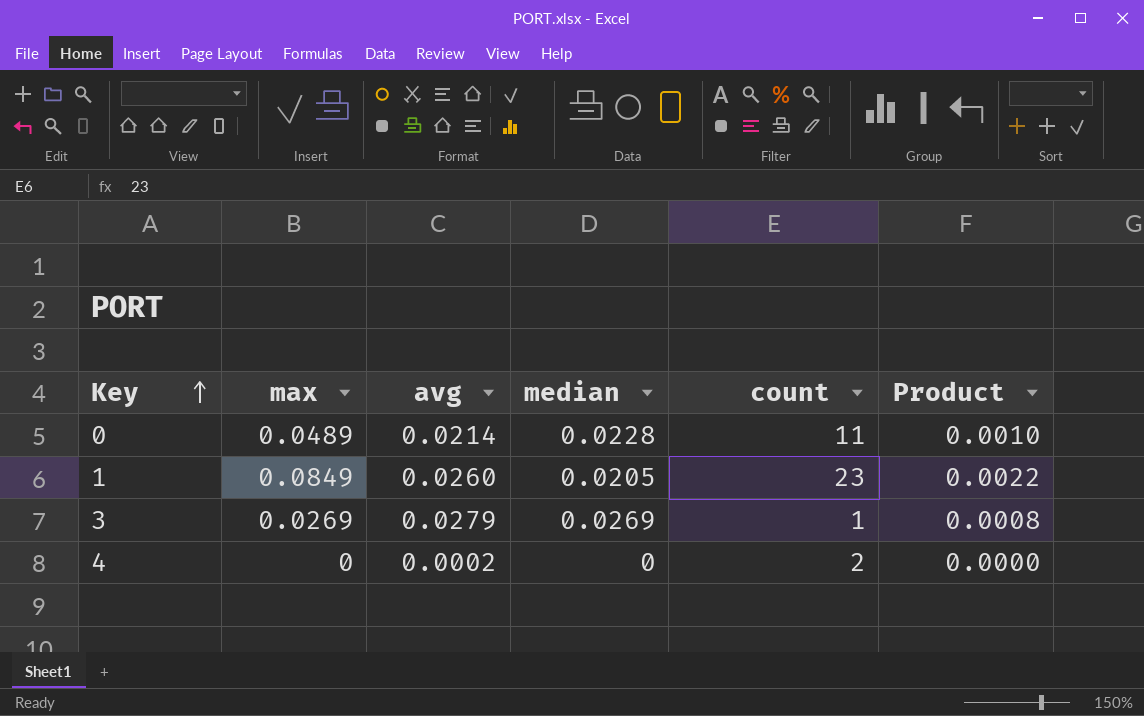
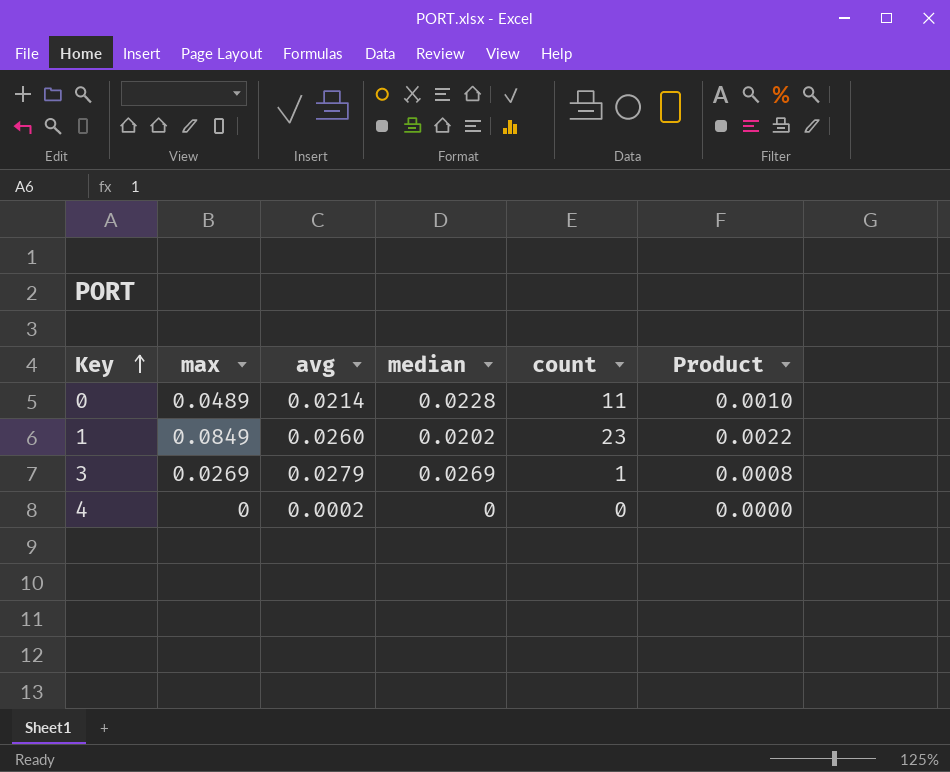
1 | median: 0.0205 -> 0.0202
4 | count: 2 -> 0

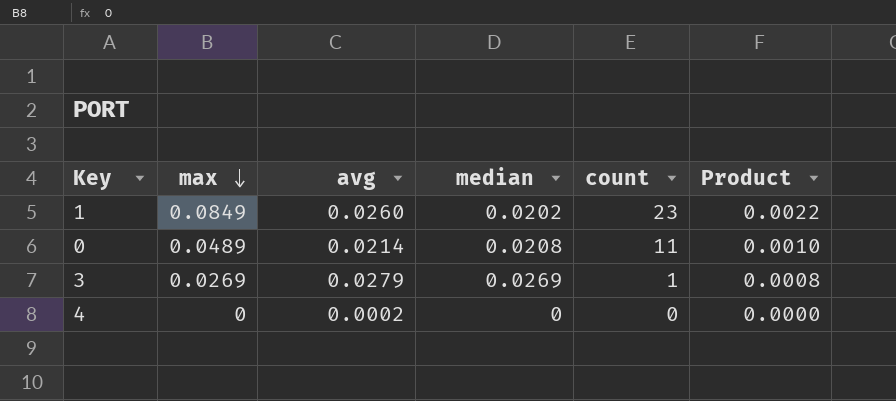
row order: Key ascending -> max descending
0 | median: 0.0228 -> 0.0208

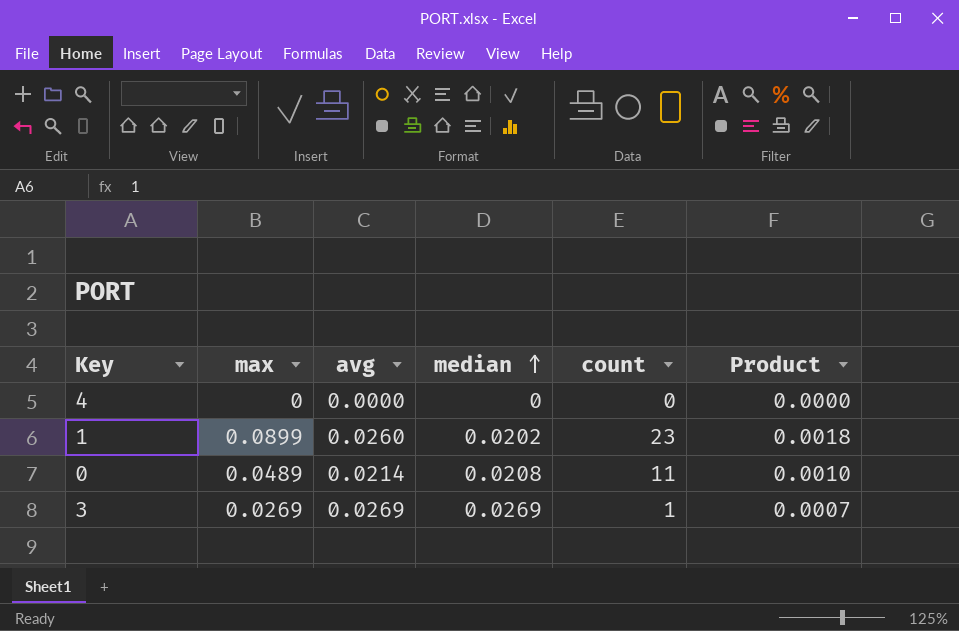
row order: max descending -> median ascending
column Product | formula: [max] * [avg] -> [max] * [median]
4 | avg: 0.0002 -> 0.0000
1 | max: 0.0849 -> 0.0899
3 | avg: 0.0279 -> 0.0269

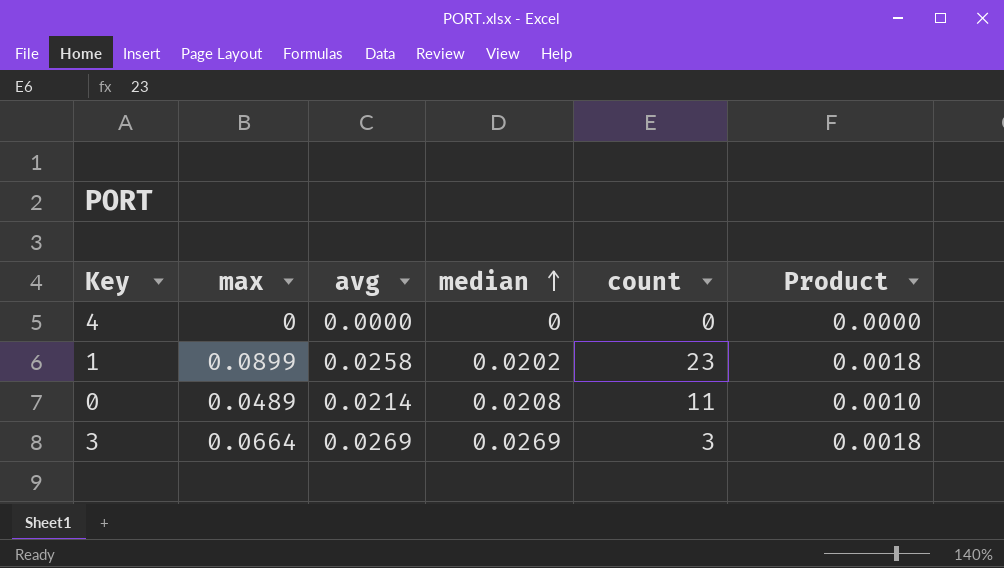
1 | avg: 0.0260 -> 0.0258
3 | max: 0.0269 -> 0.0664
3 | count: 1 -> 3
3 | Product: 0.0007 -> 0.0018

